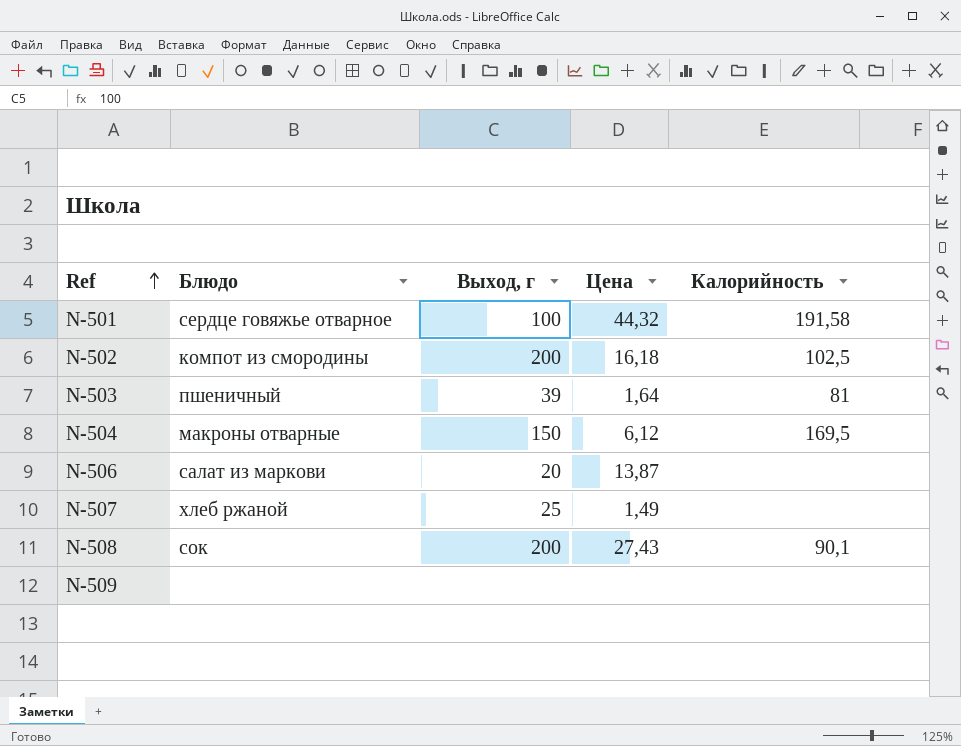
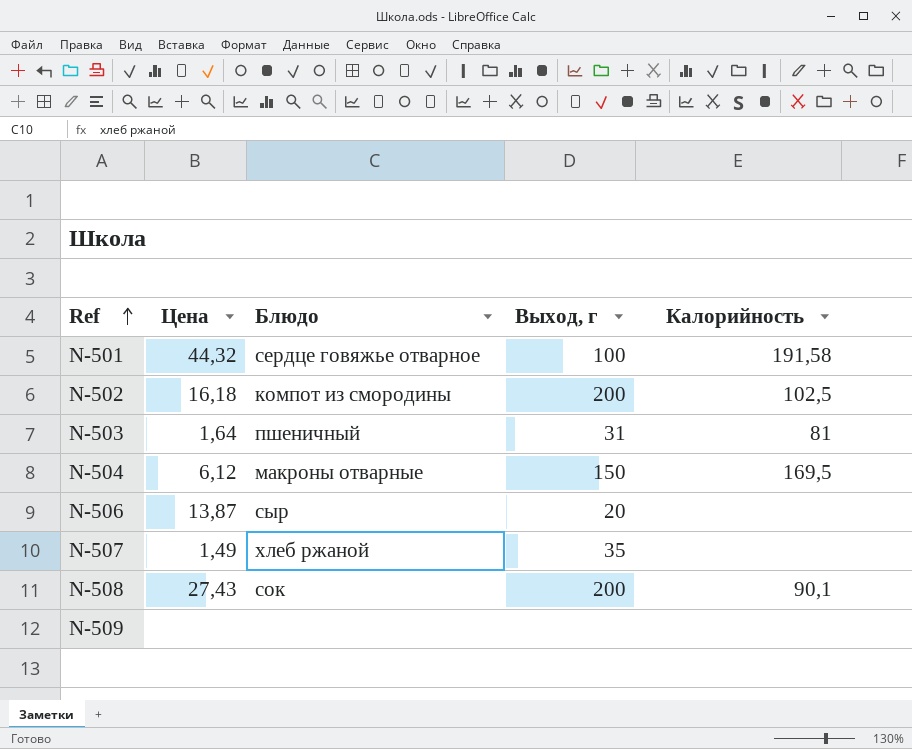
column Цена | position: 4 -> 2
N-503 | Выход, г: 39 -> 31
N-506 | Блюдо: салат из маркови -> сыр
N-507 | Выход, г: 25 -> 35

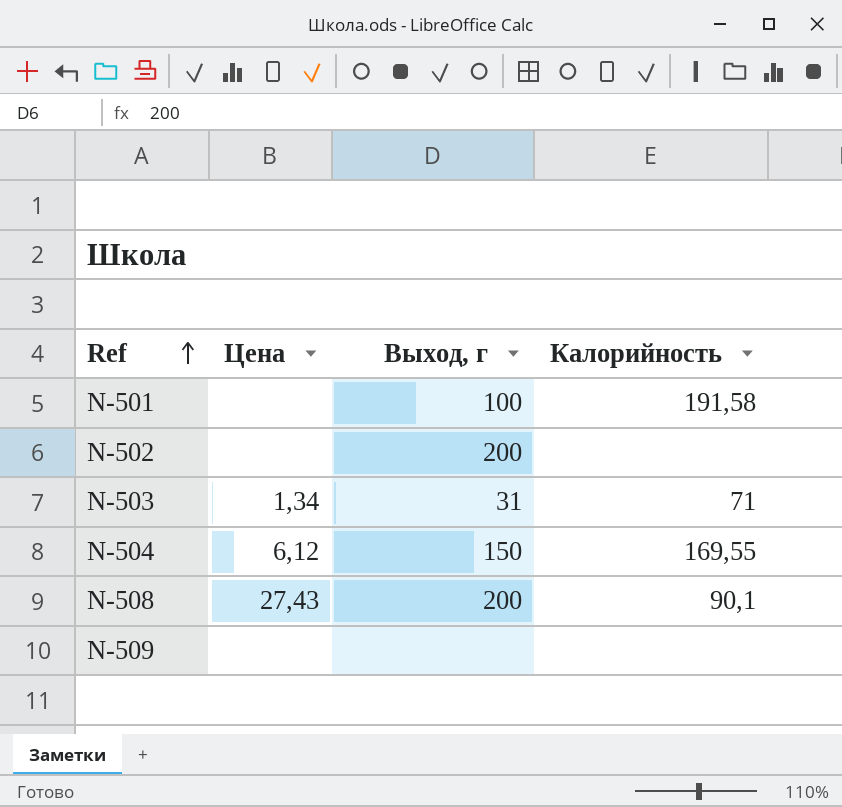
column Блюдо | position: 3 -> none
row N-506: 13,87 | сыр | 20 | none -> none
row N-507: 1,49 | хлеб ржаной | 35 | none -> none
N-501 | Цена: 44,32 -> none
N-502 | Цена: 16,18 -> none
N-502 | Калорийность: 102,5 -> none
N-503 | Цена: 1,64 -> 1,34
N-503 | Калорийность: 81 -> 71
N-504 | Калорийность: 169,5 -> 169,55

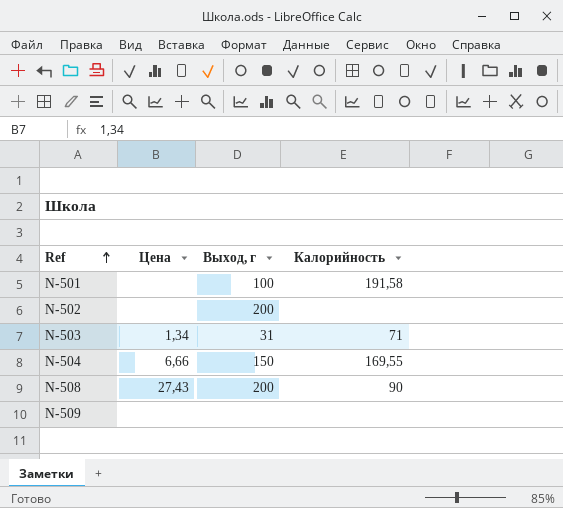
N-504 | Цена: 6,12 -> 6,66
N-508 | Калорийность: 90,1 -> 90

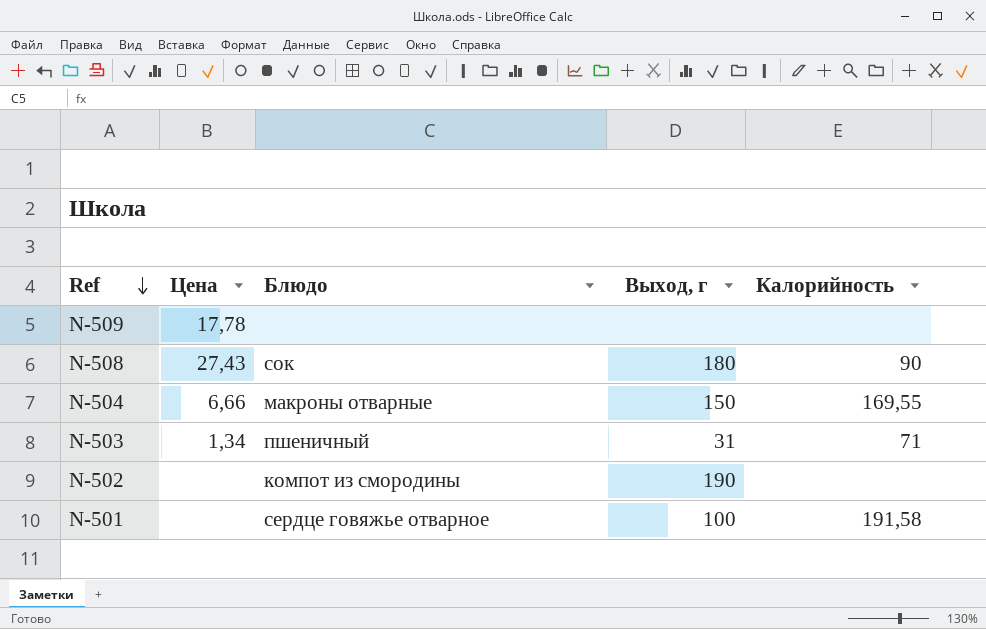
row order: Ref ascending -> Ref descending
column Блюдо | position: none -> 3
N-509 | Цена: none -> 17,78
N-508 | Выход, г: 200 -> 180
N-502 | Выход, г: 200 -> 190

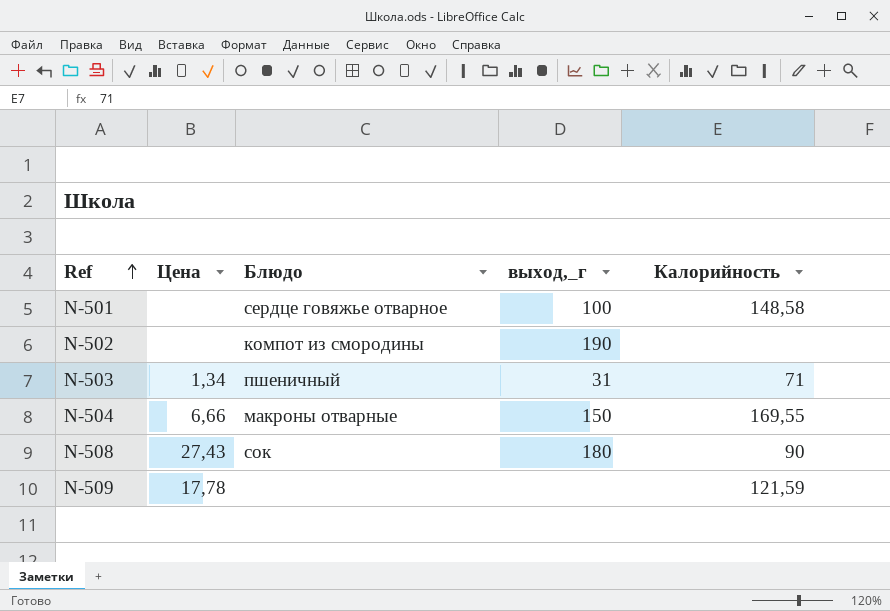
row order: Ref descending -> Ref ascending
column name: Выход, г -> выход,_г
N-501 | Калорийность: 191,58 -> 148,58
N-509 | Калорийность: none -> 121,59

